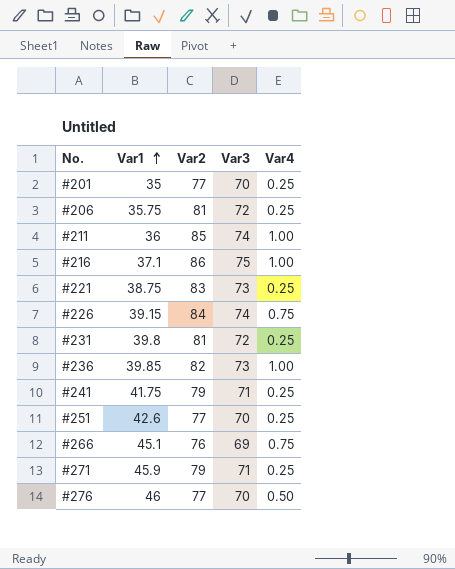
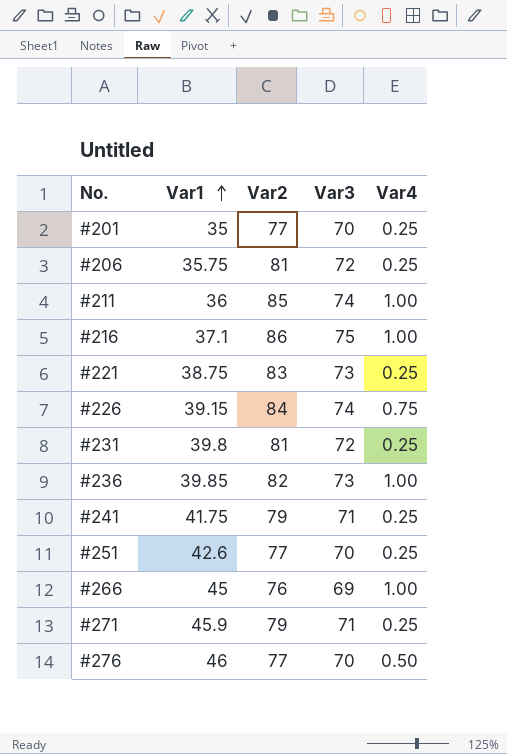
#266 | Var1: 45.1 -> 45
#266 | Var4: 0.75 -> 1.00

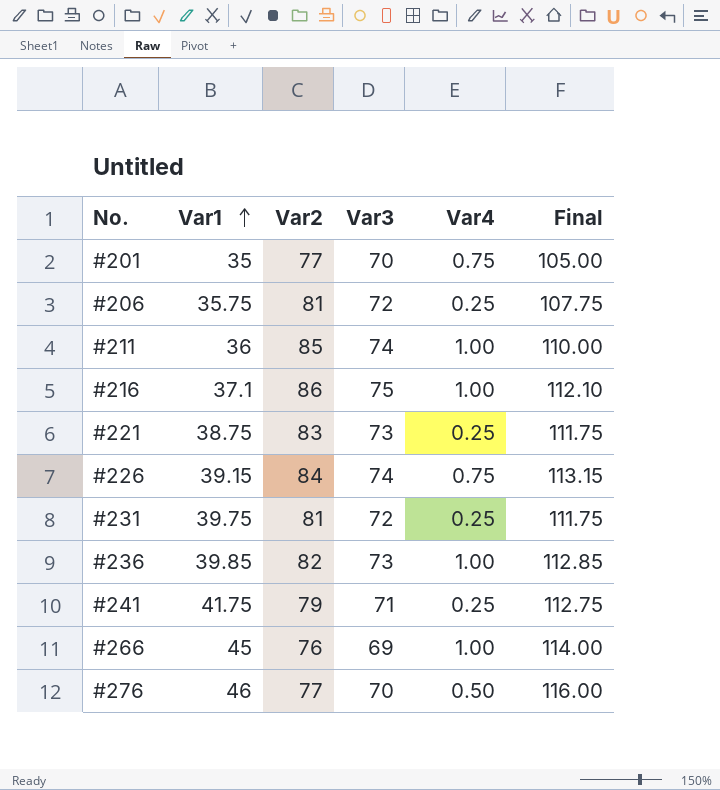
column Final | formula: none -> [Var1] + [Var3]
row #251: 42.6 | 77 | 70 | 0.25 -> none
row #271: 45.9 | 79 | 71 | 0.25 -> none
#201 | Var4: 0.25 -> 0.75
#231 | Var1: 39.8 -> 39.75

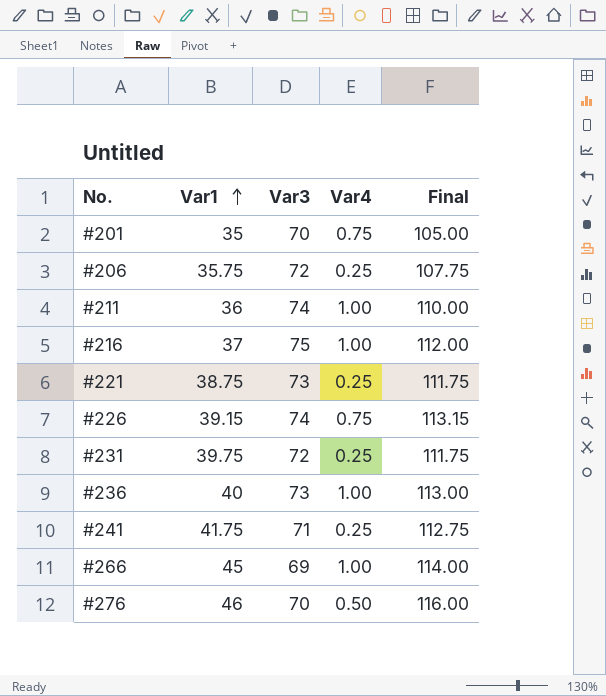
column Var2 | position: 3 -> none
#216 | Var1: 37.1 -> 37
#216 | Final: 112.10 -> 112.00
#236 | Var1: 39.85 -> 40
#236 | Final: 112.85 -> 113.00

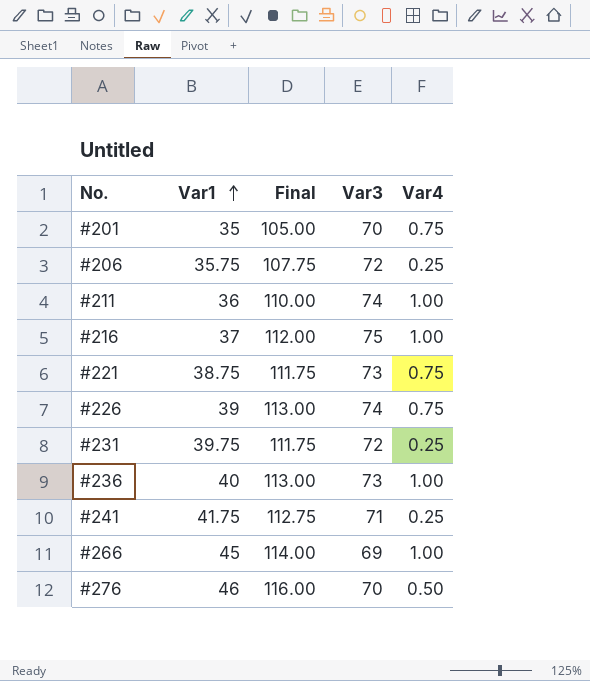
column Final | position: 5 -> 3
#221 | Var4: 0.25 -> 0.75
#226 | Var1: 39.15 -> 39
#226 | Final: 113.15 -> 113.00

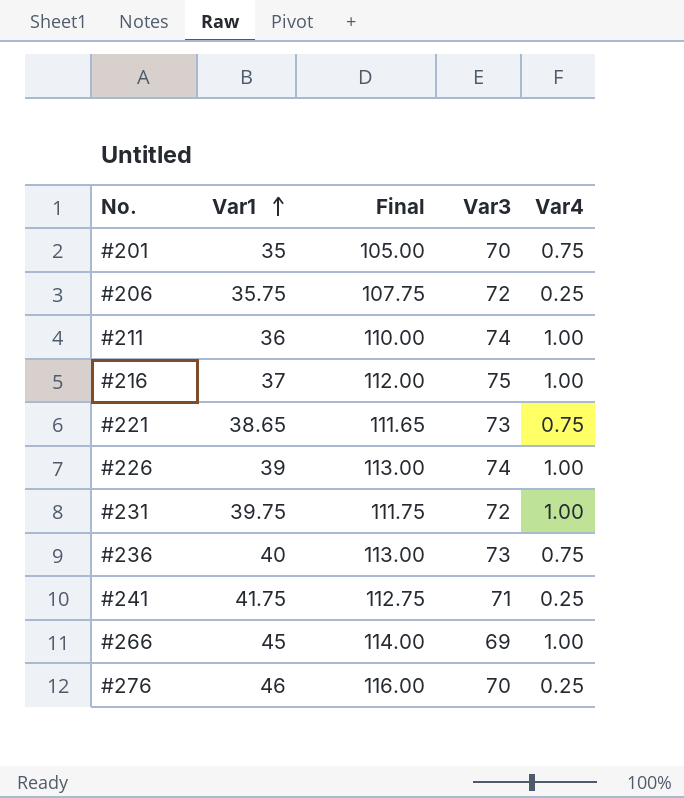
#221 | Var1: 38.75 -> 38.65
#221 | Final: 111.75 -> 111.65
#226 | Var4: 0.75 -> 1.00
#231 | Var4: 0.25 -> 1.00
#236 | Var4: 1.00 -> 0.75
#276 | Var4: 0.50 -> 0.25

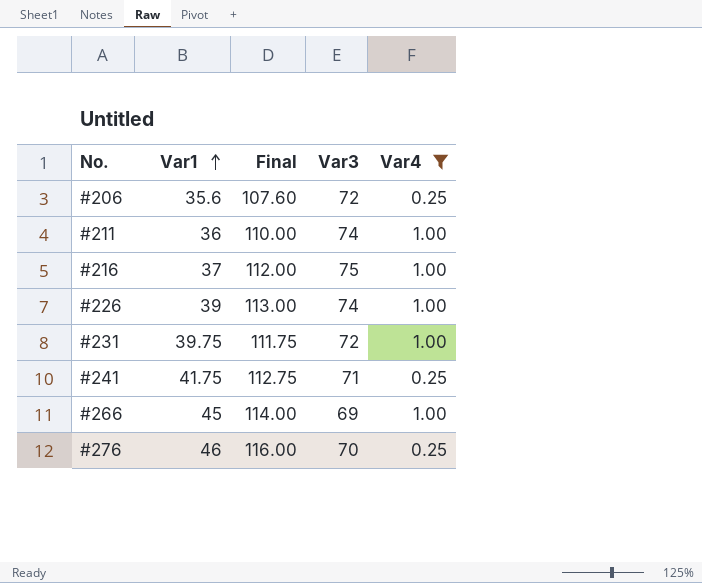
filter: none -> Var4 != 0.75
#206 | Var1: 35.75 -> 35.6
#206 | Final: 107.75 -> 107.60

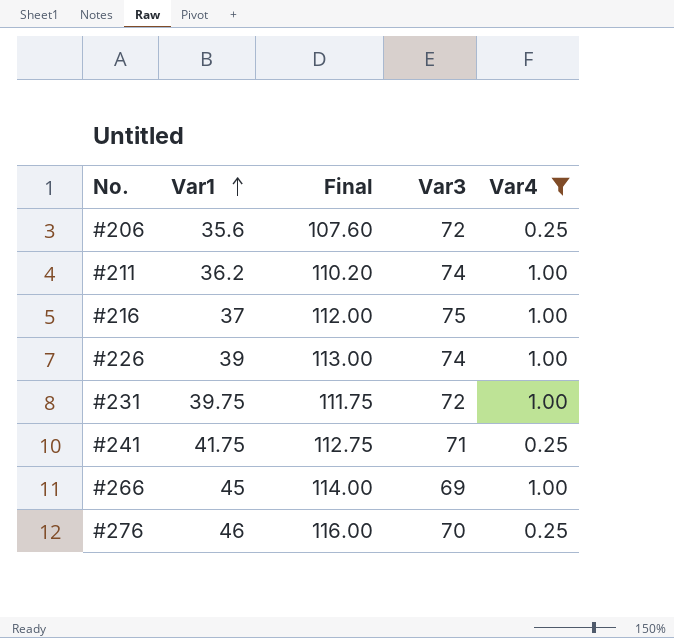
#211 | Var1: 36 -> 36.2
#211 | Final: 110.00 -> 110.20

